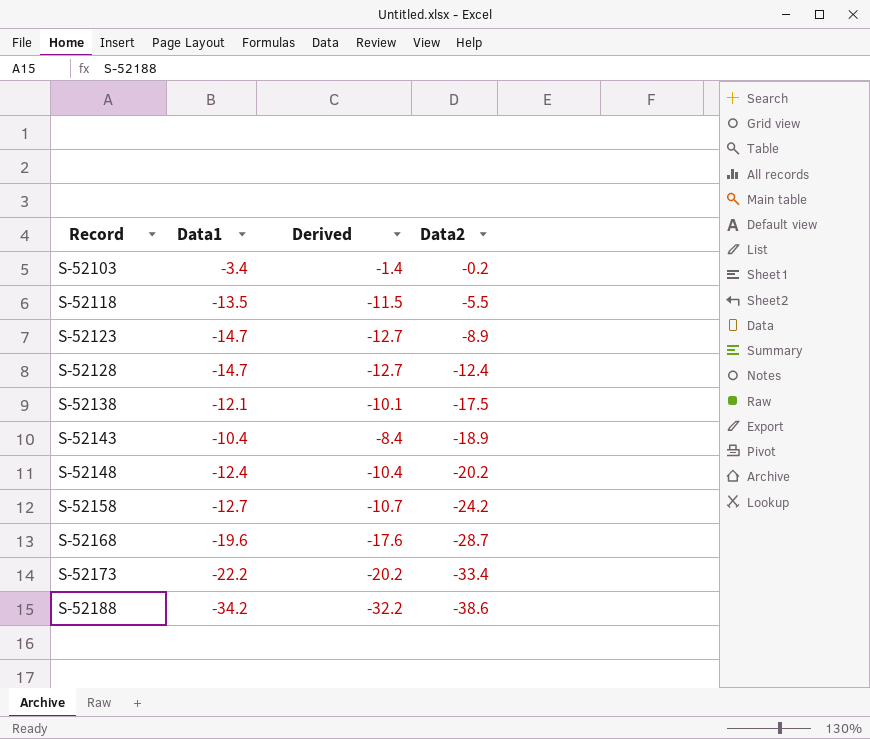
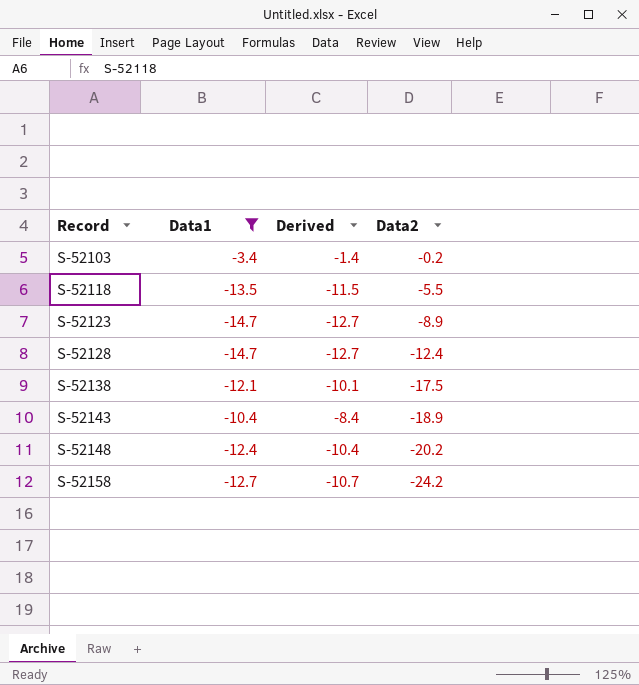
filter: none -> Data1 >= -14.7

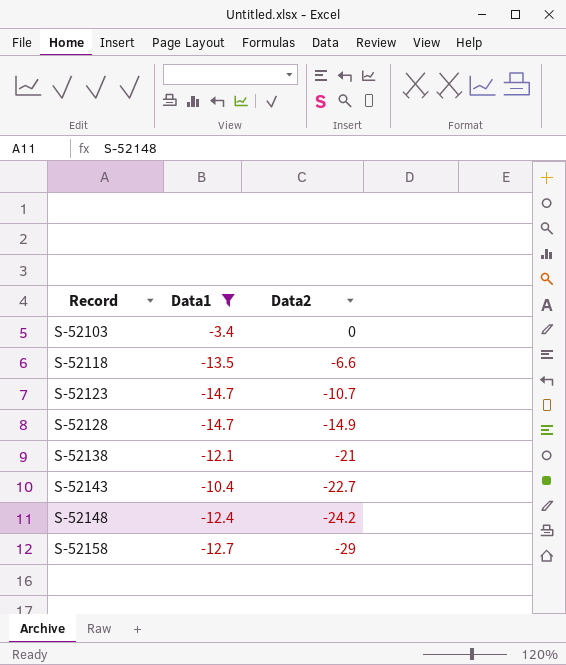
column Derived | formula: [Data1] + 2 -> none
S-52103 | Data2: -0.2 -> 0
S-52118 | Data2: -5.5 -> -6.6
S-52123 | Data2: -8.9 -> -10.7
S-52128 | Data2: -12.4 -> -14.9
S-52138 | Data2: -17.5 -> -21
S-52143 | Data2: -18.9 -> -22.7
S-52148 | Data2: -20.2 -> -24.2
S-52158 | Data2: -24.2 -> -29

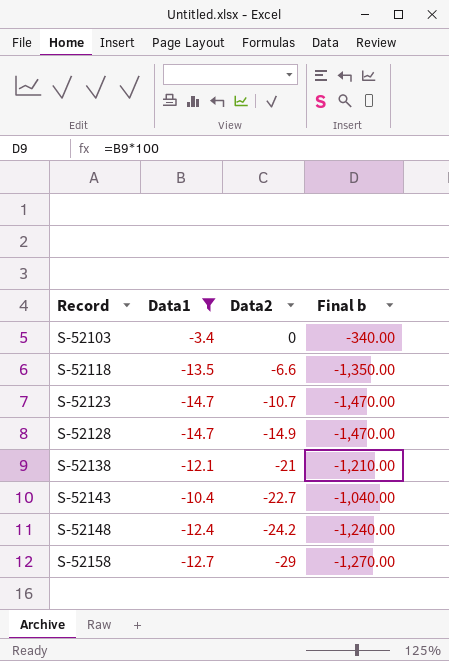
column Final b | formula: none -> [Data1] * 100

